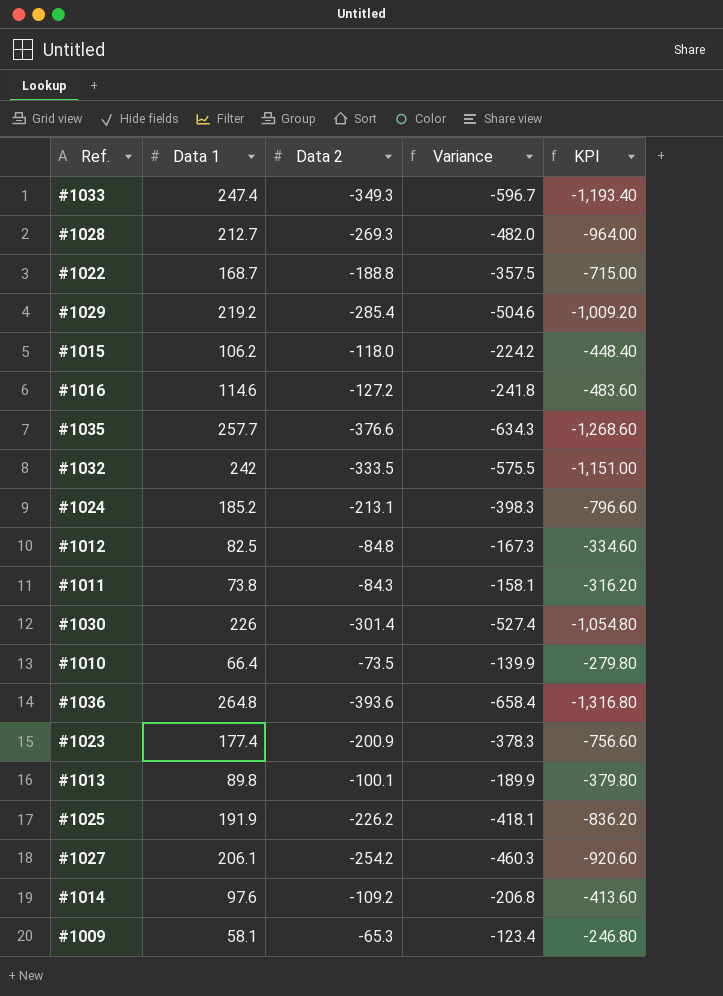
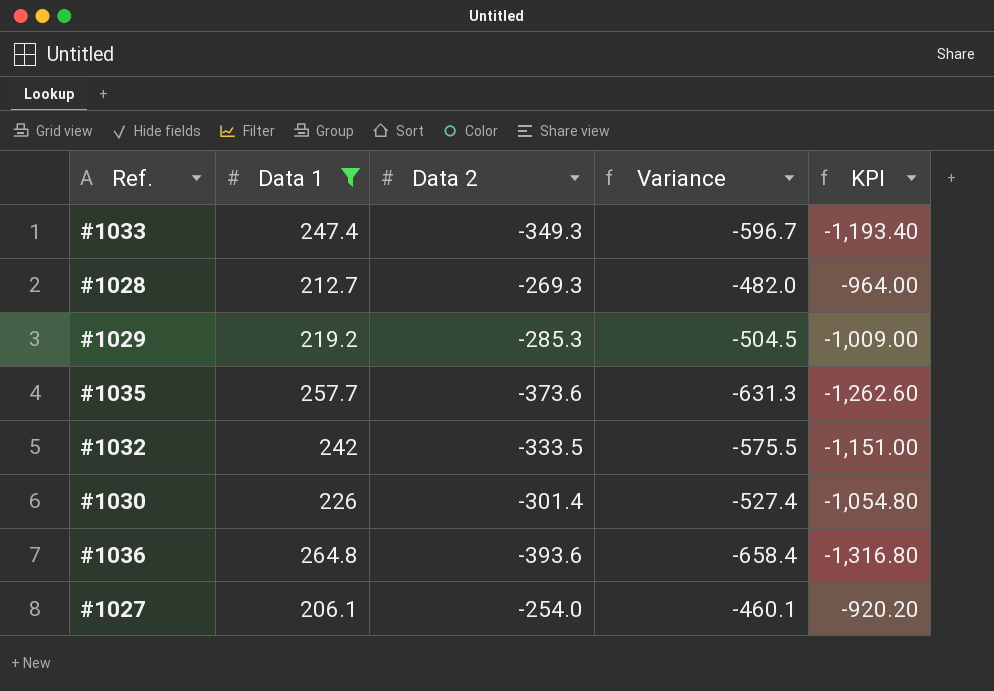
filter: none -> Data 1 >= 206.1
#1029 | Data 2: -285.4 -> -285.3
#1029 | Variance: -504.6 -> -504.5
#1029 | KPI: -1,009.20 -> -1,009.00
#1035 | Data 2: -376.6 -> -373.6
#1035 | Variance: -634.3 -> -631.3
#1035 | KPI: -1,268.60 -> -1,262.60
#1027 | Data 2: -254.2 -> -254.0
#1027 | Variance: -460.3 -> -460.1
#1027 | KPI: -920.60 -> -920.20

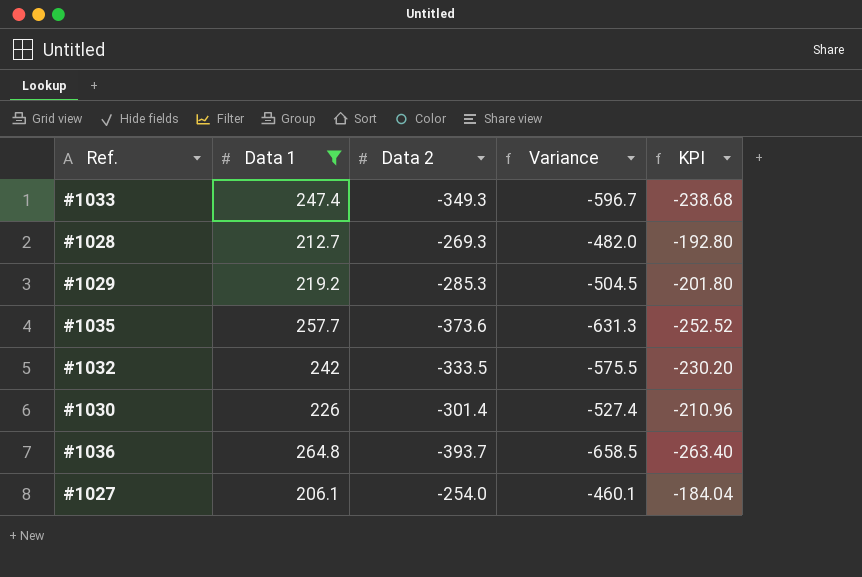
column KPI | formula: [Variance] * 2 -> [Variance] * 0.4
#1036 | Data 2: -393.6 -> -393.7
#1036 | Variance: -658.4 -> -658.5

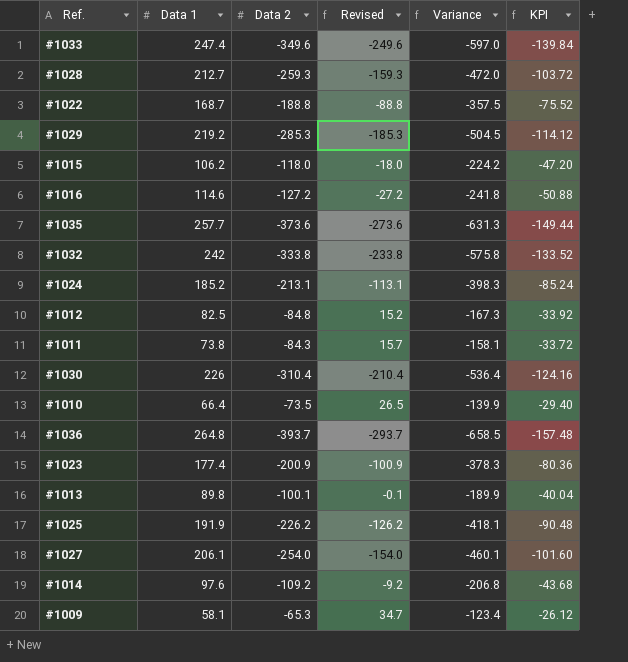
filter: Data 1 >= 206.1 -> none
column Revised | formula: none -> [Data 2] + 100
column KPI | formula: [Variance] * 0.4 -> [Data 2] * 0.4
#1033 | Data 2: -349.3 -> -349.6
#1033 | Variance: -596.7 -> -597.0
#1028 | Data 2: -269.3 -> -259.3
#1028 | Variance: -482.0 -> -472.0
#1032 | Data 2: -333.5 -> -333.8
#1032 | Variance: -575.5 -> -575.8
#1030 | Data 2: -301.4 -> -310.4
#1030 | Variance: -527.4 -> -536.4

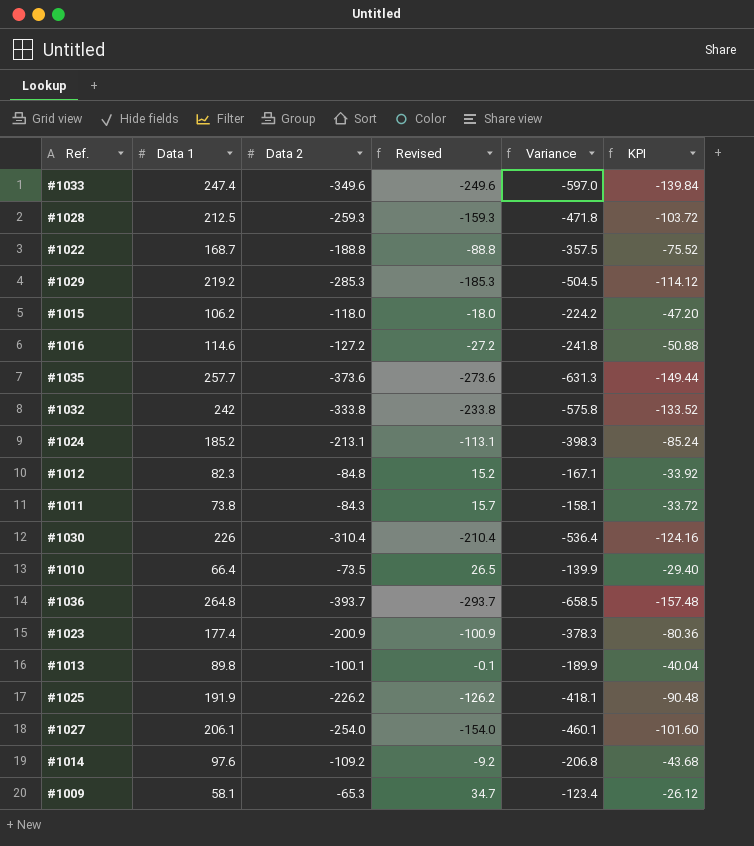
#1028 | Data 1: 212.7 -> 212.5
#1028 | Variance: -472.0 -> -471.8
#1012 | Data 1: 82.5 -> 82.3
#1012 | Variance: -167.3 -> -167.1

